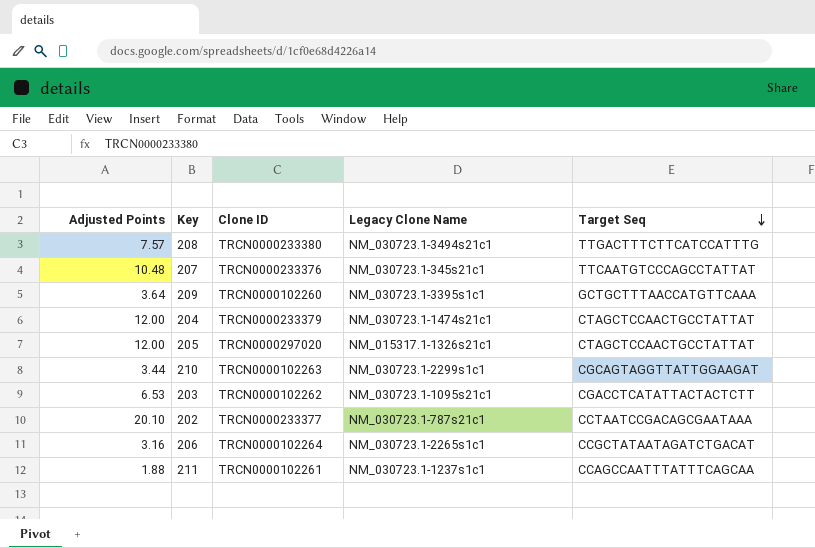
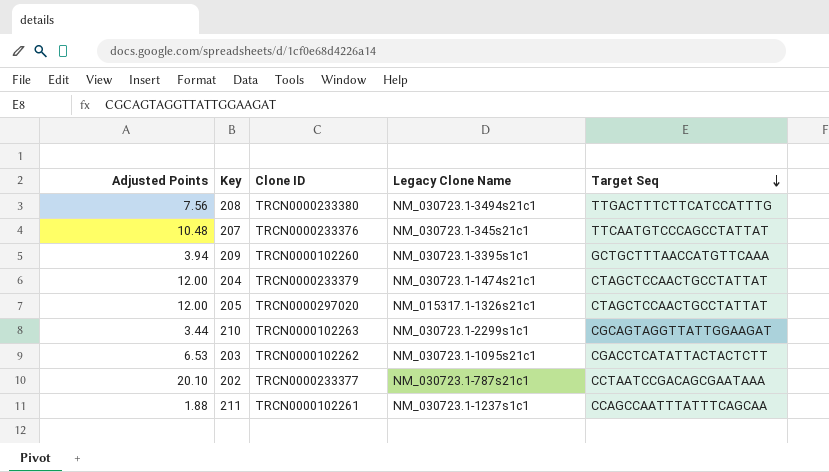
row 206: 3.16 | TRCN0000102264 | NM_030723.1-2265s1c1 | CCGCTATAATAGATCTGACAT -> none
208 | Adjusted Points: 7.57 -> 7.56
209 | Adjusted Points: 3.64 -> 3.94

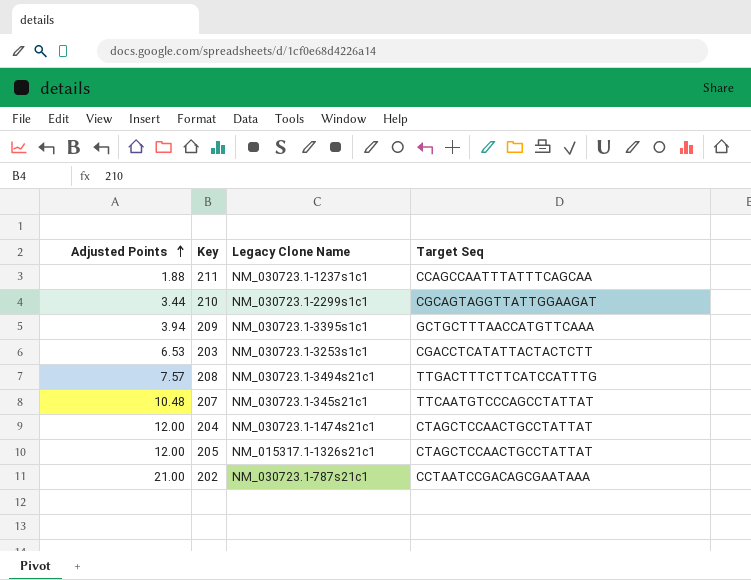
row order: Target Seq descending -> Adjusted Points ascending
column Clone ID | position: 3 -> none
203 | Legacy Clone Name: NM_030723.1-1095s21c1 -> NM_030723.1-3253s1c1
208 | Adjusted Points: 7.56 -> 7.57
202 | Adjusted Points: 20.10 -> 21.00

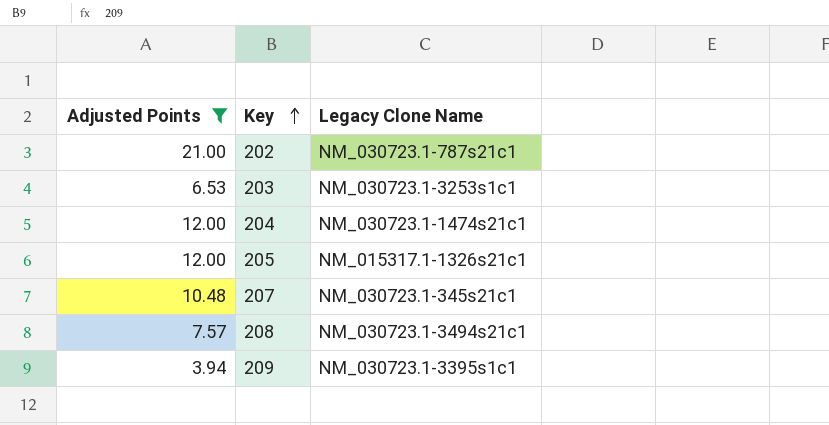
filter: none -> Adjusted Points >= 3.94
row order: Adjusted Points ascending -> Key ascending
column Target Seq | position: 4 -> none

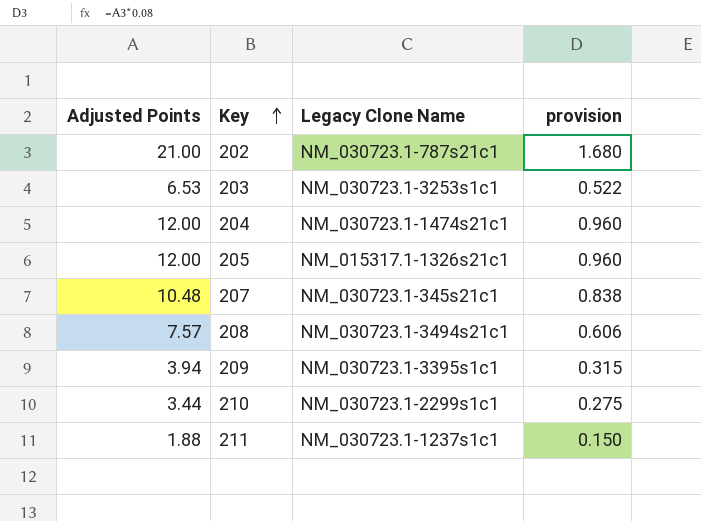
filter: Adjusted Points >= 3.94 -> none
column provision | formula: none -> [Adjusted Points] * 0.08

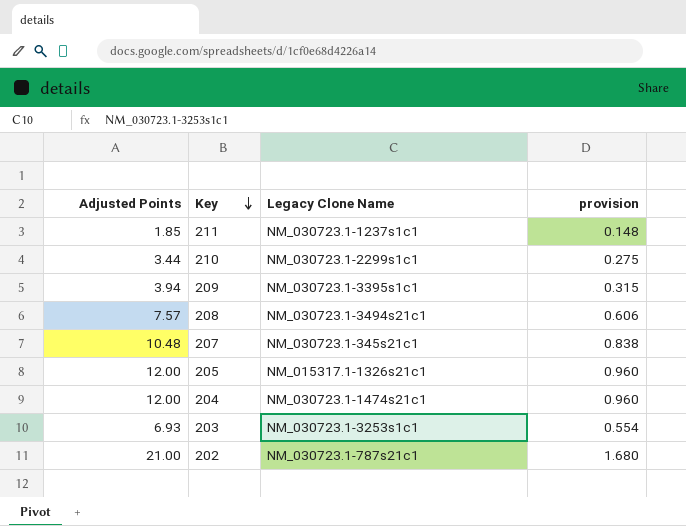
row order: Key ascending -> Key descending
211 | Adjusted Points: 1.88 -> 1.85
211 | provision: 0.150 -> 0.148
203 | Adjusted Points: 6.53 -> 6.93
203 | provision: 0.522 -> 0.554

